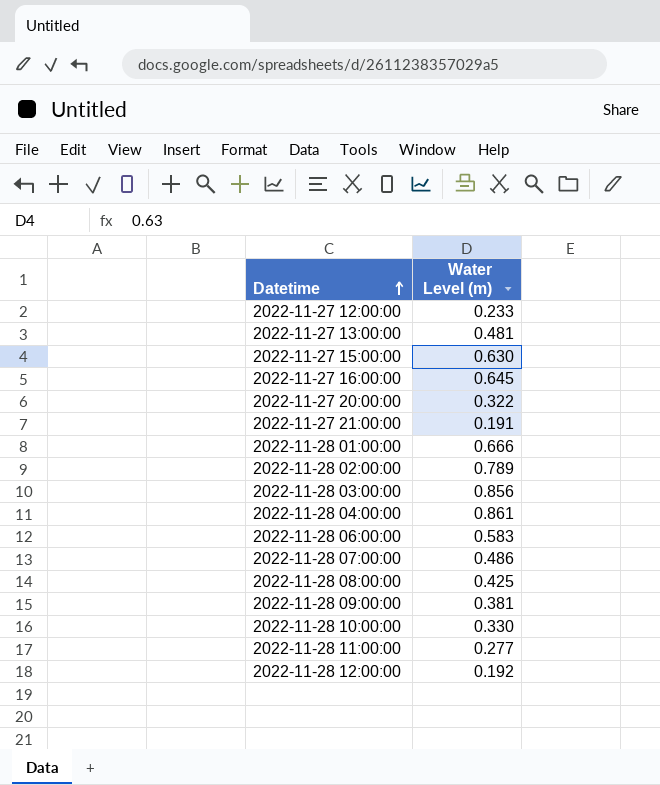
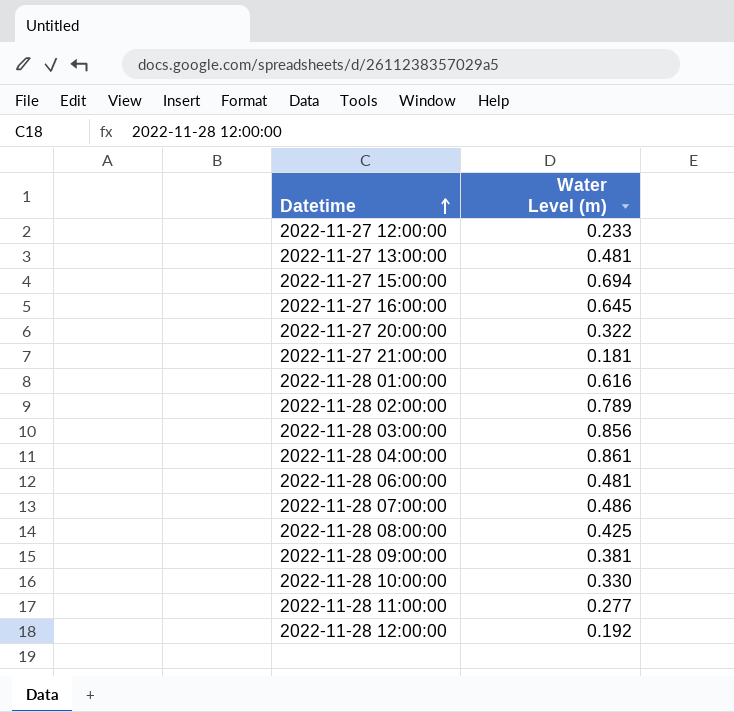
2022-11-27 15:00:00 | Water Level (m): 0.630 -> 0.694
2022-11-27 21:00:00 | Water Level (m): 0.191 -> 0.181
2022-11-28 01:00:00 | Water Level (m): 0.666 -> 0.616
2022-11-28 06:00:00 | Water Level (m): 0.583 -> 0.481

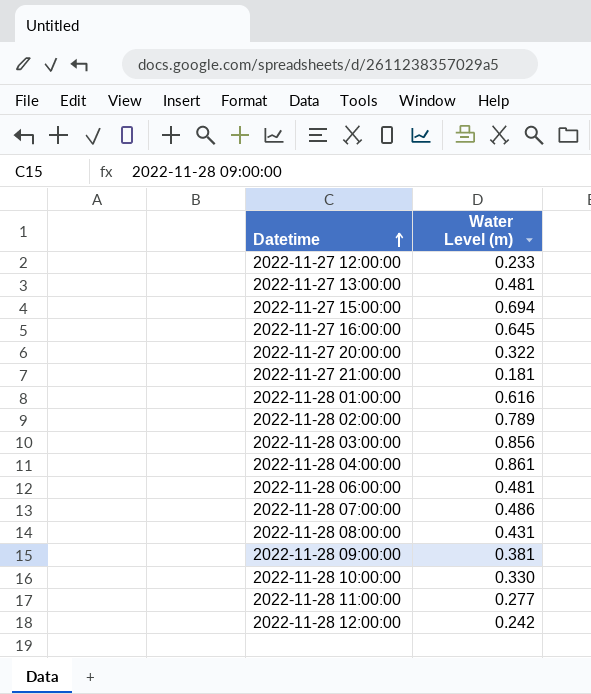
2022-11-28 08:00:00 | Water Level (m): 0.425 -> 0.431
2022-11-28 12:00:00 | Water Level (m): 0.192 -> 0.242

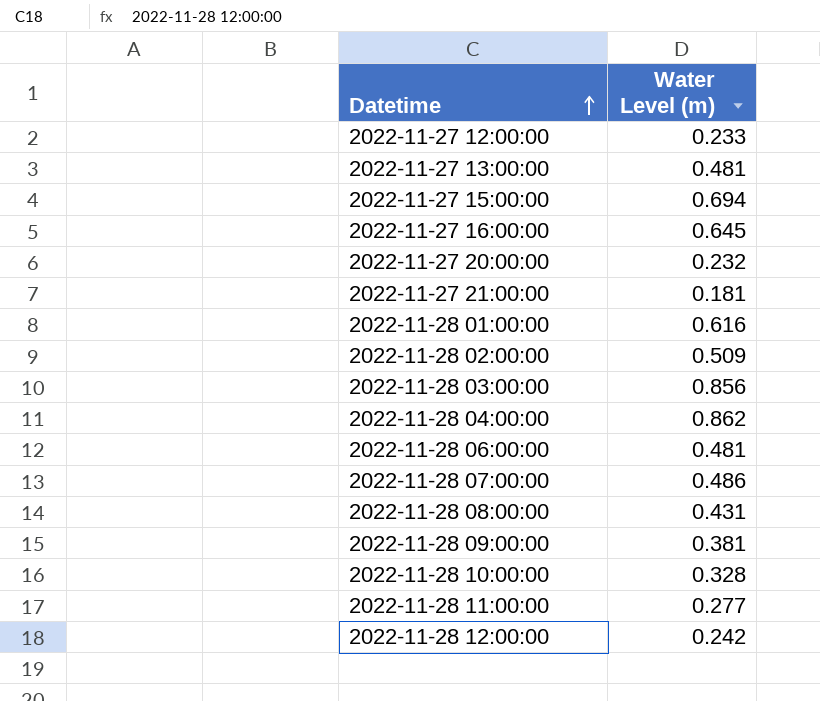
2022-11-27 20:00:00 | Water Level (m): 0.322 -> 0.232
2022-11-28 02:00:00 | Water Level (m): 0.789 -> 0.509
2022-11-28 04:00:00 | Water Level (m): 0.861 -> 0.862
2022-11-28 10:00:00 | Water Level (m): 0.330 -> 0.328

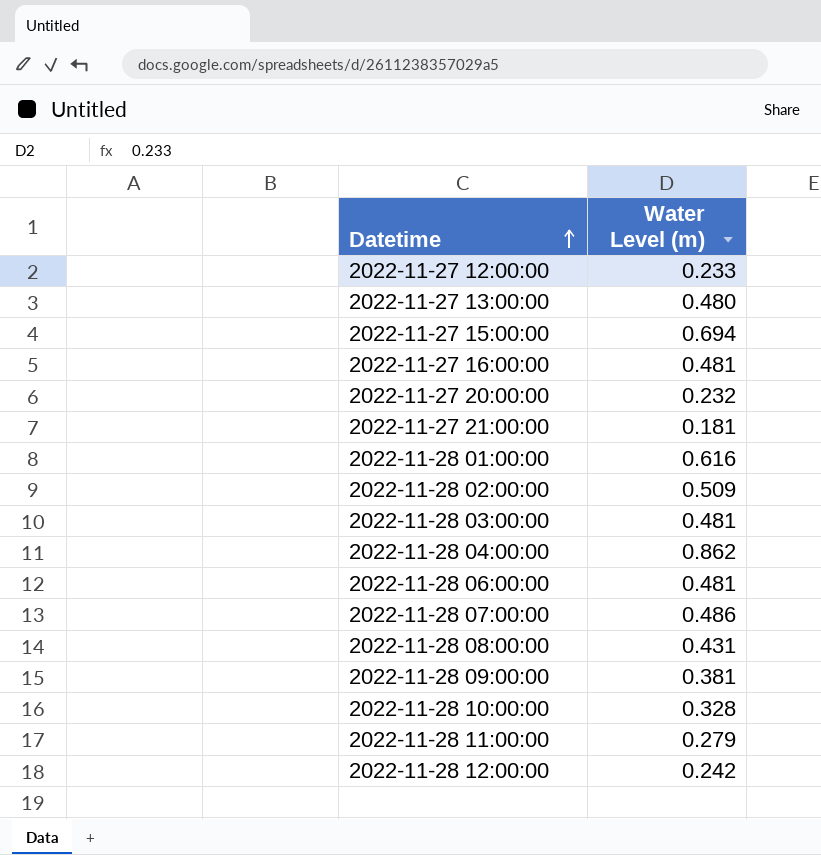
2022-11-27 13:00:00 | Water Level (m): 0.481 -> 0.480
2022-11-27 16:00:00 | Water Level (m): 0.645 -> 0.481
2022-11-28 03:00:00 | Water Level (m): 0.856 -> 0.481
2022-11-28 11:00:00 | Water Level (m): 0.277 -> 0.279

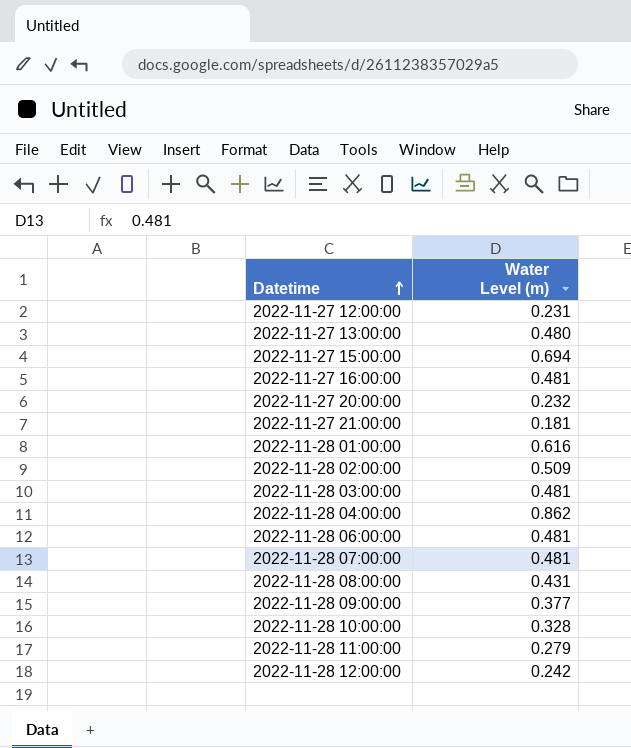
2022-11-27 12:00:00 | Water Level (m): 0.233 -> 0.231
2022-11-28 07:00:00 | Water Level (m): 0.486 -> 0.481
2022-11-28 09:00:00 | Water Level (m): 0.381 -> 0.377

